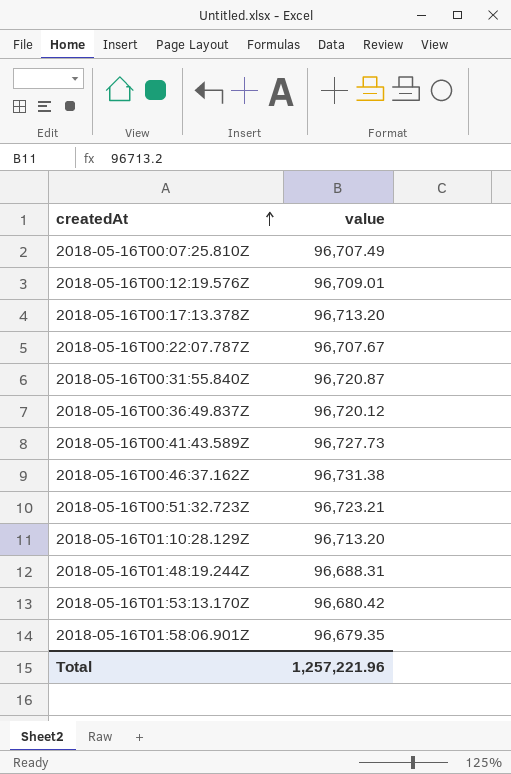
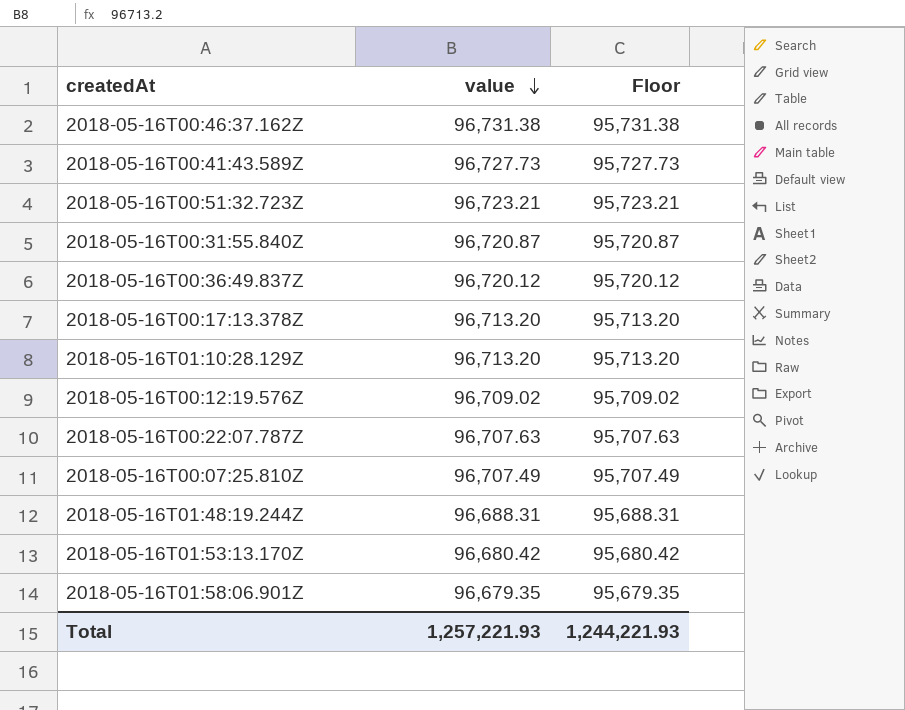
row order: createdAt ascending -> value descending
column Floor | formula: none -> [value] - 1000
2018-05-16T00:12:19.576Z | value: 96,709.01 -> 96,709.02
2018-05-16T00:22:07.787Z | value: 96,707.67 -> 96,707.63
Total | value: 1,257,221.96 -> 1,257,221.93

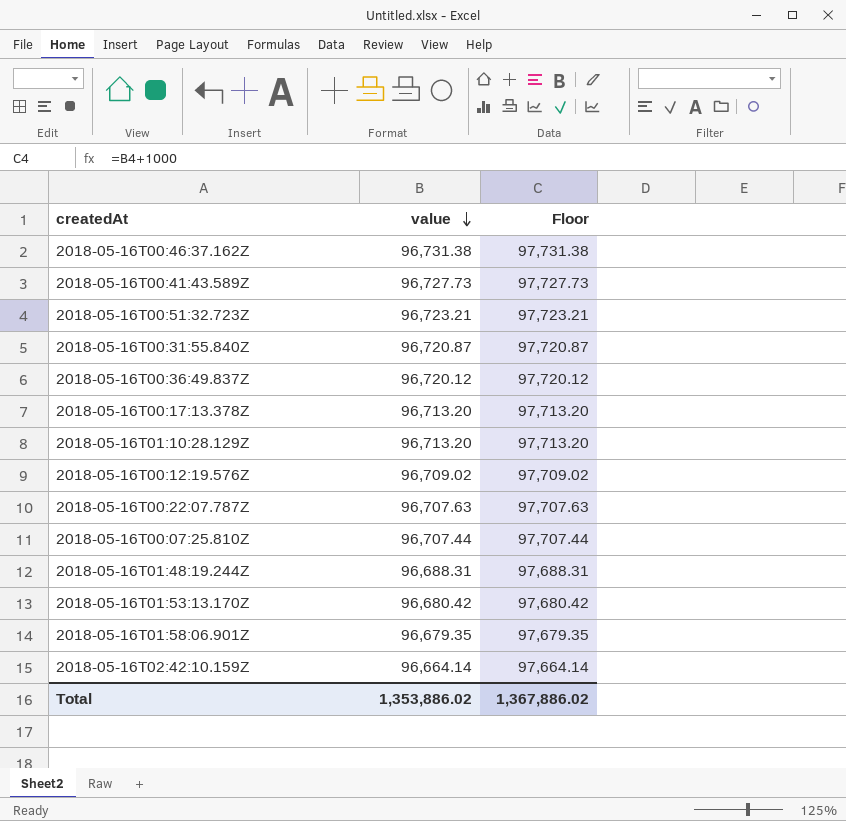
column Floor | formula: [value] - 1000 -> [value] + 1000
2018-05-16T00:07:25.810Z | value: 96,707.49 -> 96,707.44
row 2018-05-16T02:42:10.159Z: none -> 96,664.14 | 97,664.14
Total | value: 1,257,221.93 -> 1,353,886.02
Total | Floor: 1,244,221.93 -> 1,367,886.02

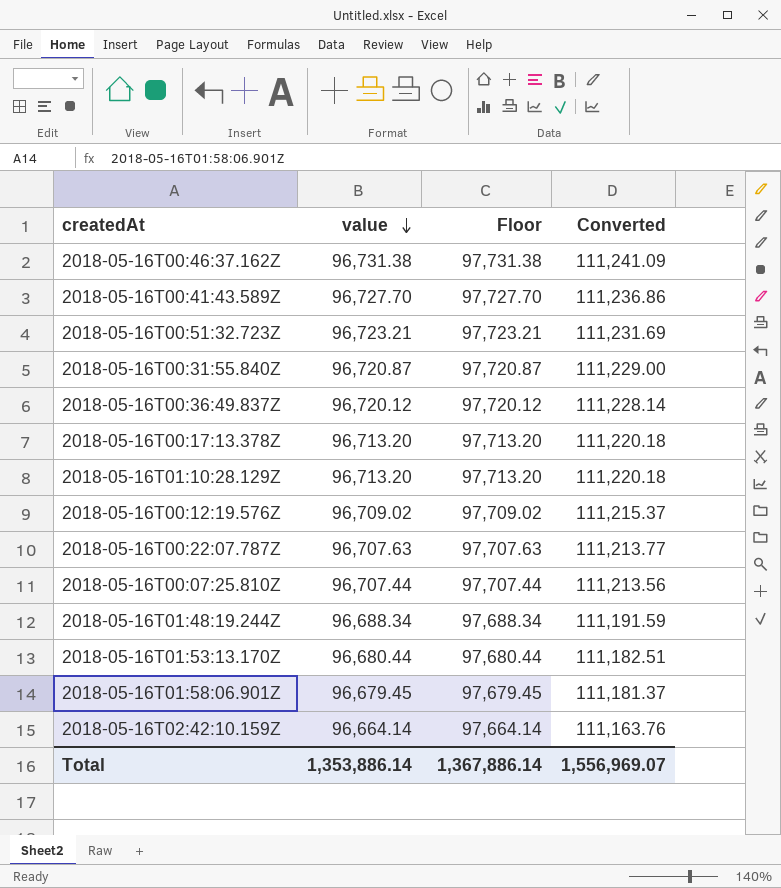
column Converted | formula: none -> [value] * 1.15
2018-05-16T00:41:43.589Z | value: 96,727.73 -> 96,727.70
2018-05-16T00:41:43.589Z | Floor: 97,727.73 -> 97,727.70
2018-05-16T01:48:19.244Z | value: 96,688.31 -> 96,688.34
2018-05-16T01:48:19.244Z | Floor: 97,688.31 -> 97,688.34
2018-05-16T01:53:13.170Z | value: 96,680.42 -> 96,680.44
2018-05-16T01:53:13.170Z | Floor: 97,680.42 -> 97,680.44
2018-05-16T01:58:06.901Z | value: 96,679.35 -> 96,679.45
2018-05-16T01:58:06.901Z | Floor: 97,679.35 -> 97,679.45
Total | value: 1,353,886.02 -> 1,353,886.14
Total | Floor: 1,367,886.02 -> 1,367,886.14

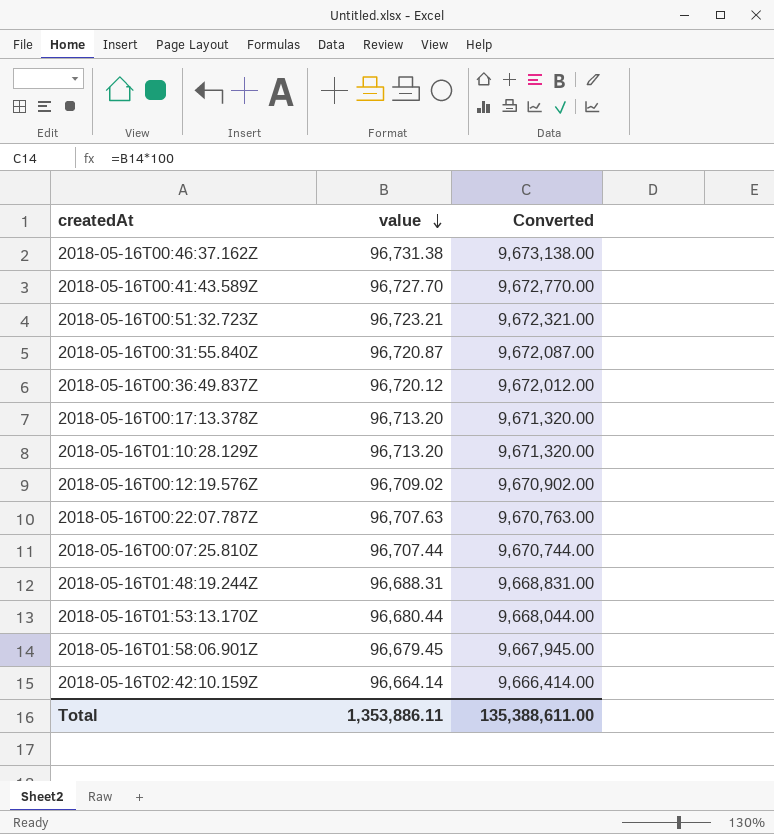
column Floor | formula: [value] + 1000 -> none
column Converted | formula: [value] * 1.15 -> [value] * 100
2018-05-16T01:48:19.244Z | value: 96,688.34 -> 96,688.31
Total | value: 1,353,886.14 -> 1,353,886.11
Total | Converted: 1,556,969.07 -> 135,388,611.00

